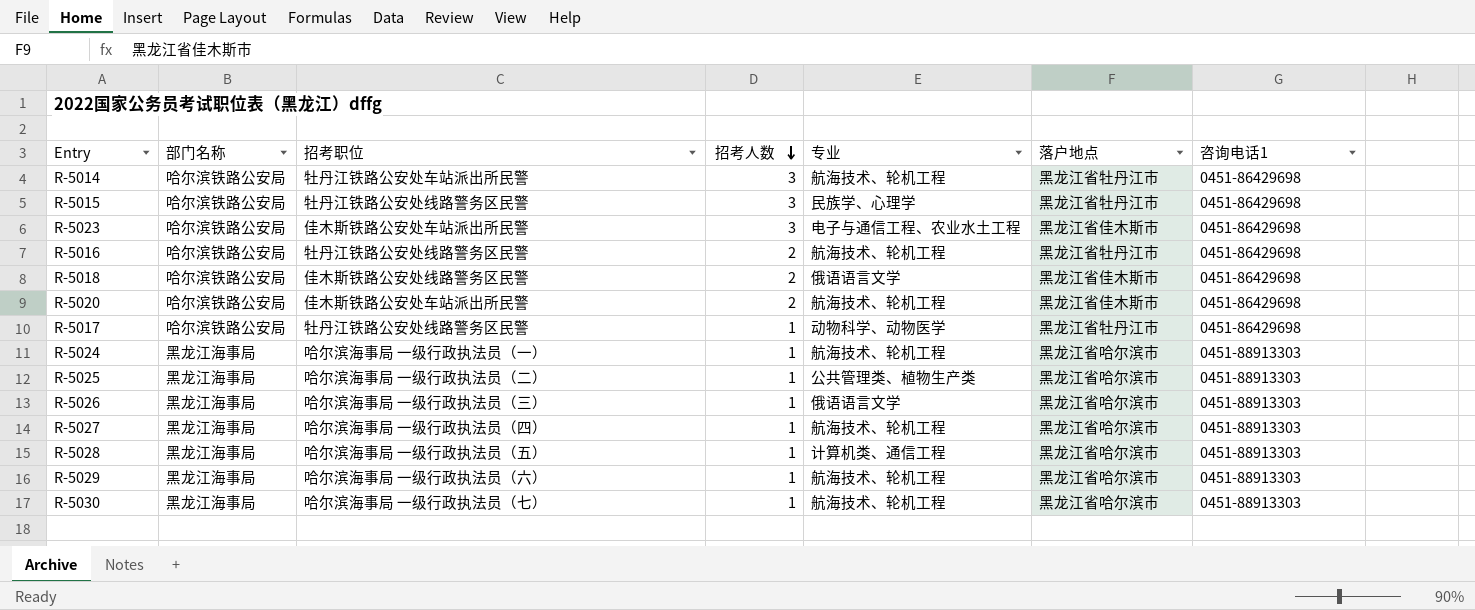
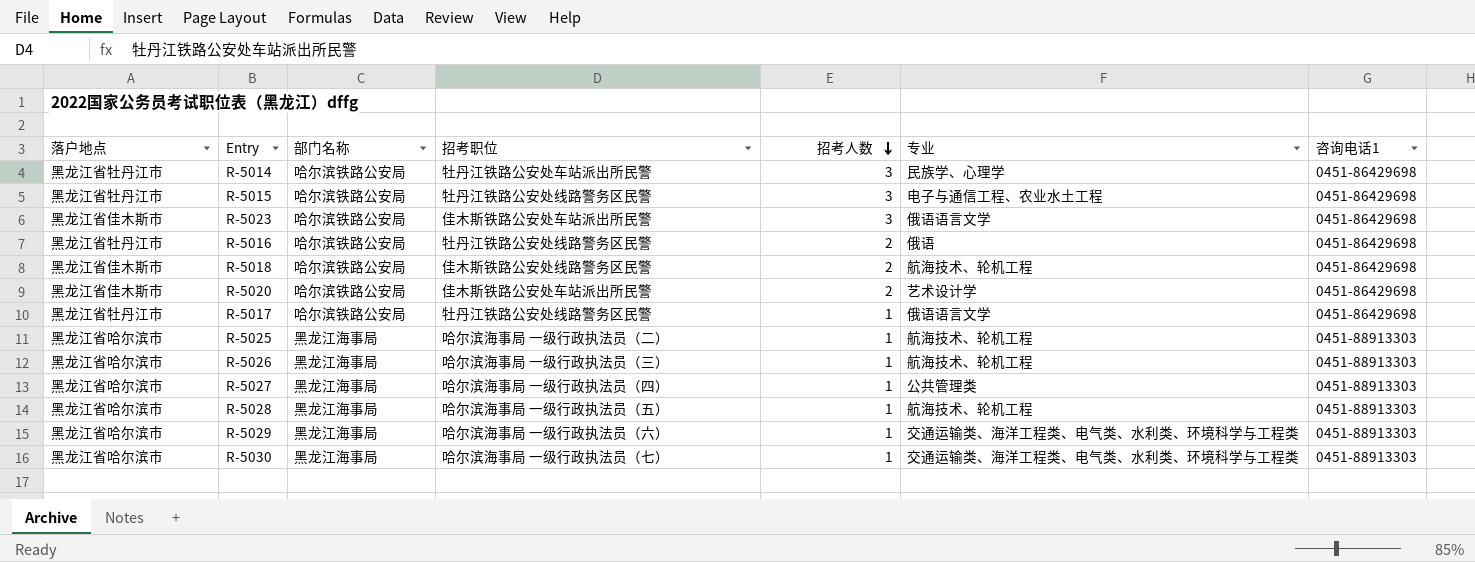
column 落户地点 | position: 6 -> 1
row R-5024: 黑龙江海事局 | 哈尔滨海事局 一级行政执法员（一） | 1 | 航海技术、轮机工程 | 黑龙江省哈尔滨市 | 0451-88913303 -> none
R-5014 | 专业: 航海技术、轮机工程 -> 民族学、心理学
R-5015 | 专业: 民族学、心理学 -> 电子与通信工程、农业水土工程
R-5023 | 专业: 电子与通信工程、农业水土工程 -> 俄语语言文学
R-5016 | 专业: 航海技术、轮机工程 -> 俄语
R-5018 | 专业: 俄语语言文学 -> 航海技术、轮机工程
R-5020 | 专业: 航海技术、轮机工程 -> 艺术设计学
R-5017 | 专业: 动物科学、动物医学 -> 俄语语言文学
R-5025 | 专业: 公共管理类、植物生产类 -> 航海技术、轮机工程
R-5026 | 专业: 俄语语言文学 -> 航海技术、轮机工程
R-5027 | 专业: 航海技术、轮机工程 -> 公共管理类
R-5028 | 专业: 计算机类、通信工程 -> 航海技术、轮机工程
R-5029 | 专业: 航海技术、轮机工程 -> 交通运输类、海洋工程类、电气类、水利类、环境科学与工程类
R-5030 | 专业: 航海技术、轮机工程 -> 交通运输类、海洋工程类、电气类、水利类、环境科学与工程类

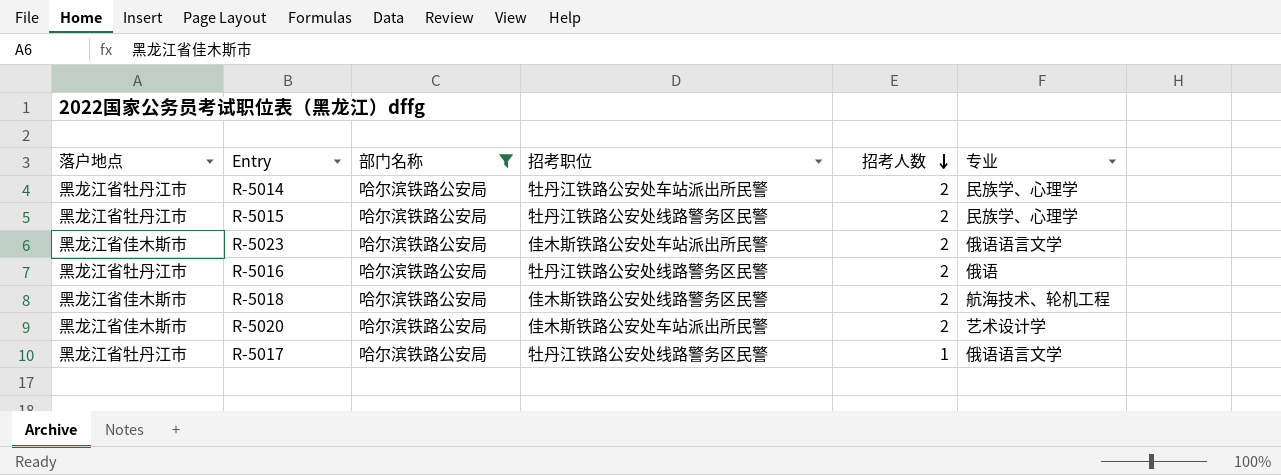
filter: none -> 部门名称 = 哈尔滨铁路公安局
column 咨询电话1 | position: 7 -> none
R-5014 | 招考人数: 3 -> 2
R-5015 | 招考人数: 3 -> 2
R-5015 | 专业: 电子与通信工程、农业水土工程 -> 民族学、心理学
R-5023 | 招考人数: 3 -> 2

